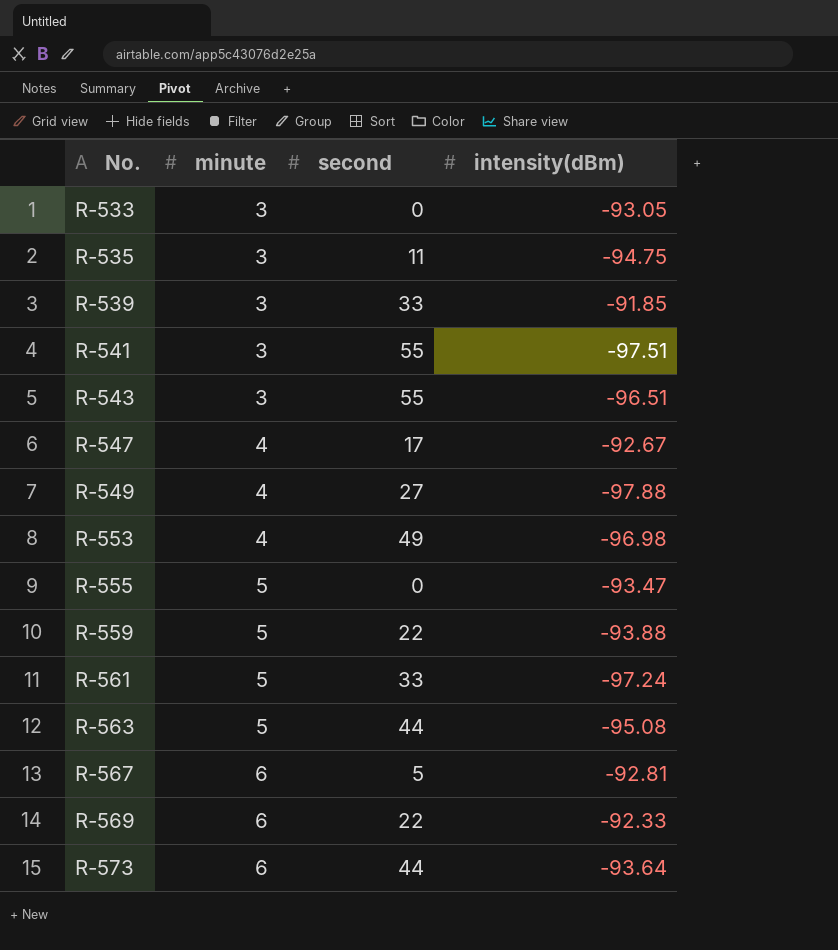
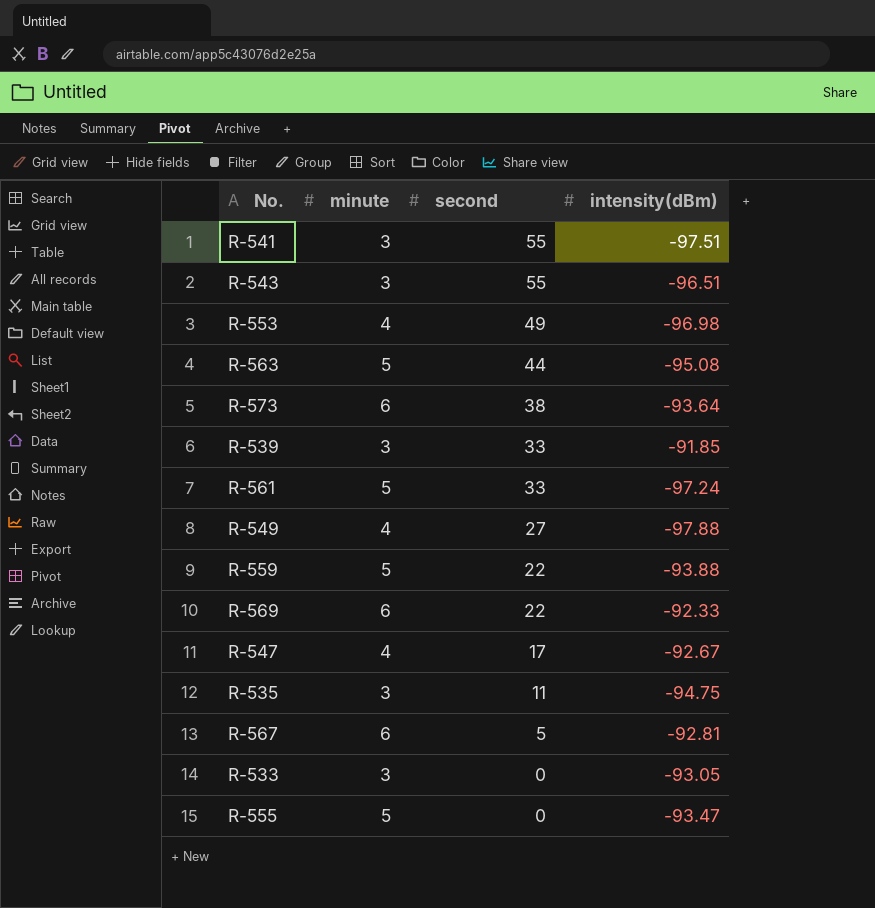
row order: No. ascending -> second descending
R-573 | second: 44 -> 38

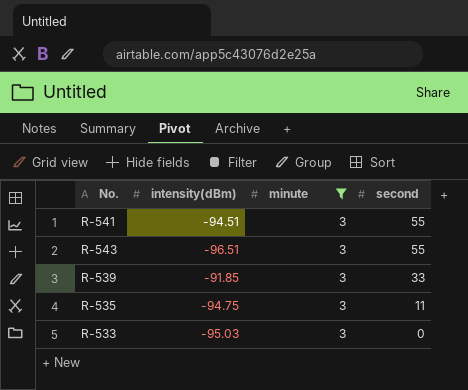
filter: none -> minute = 3
column intensity(dBm) | position: 4 -> 2
R-541 | intensity(dBm): -97.51 -> -94.51
R-533 | intensity(dBm): -93.05 -> -95.03

